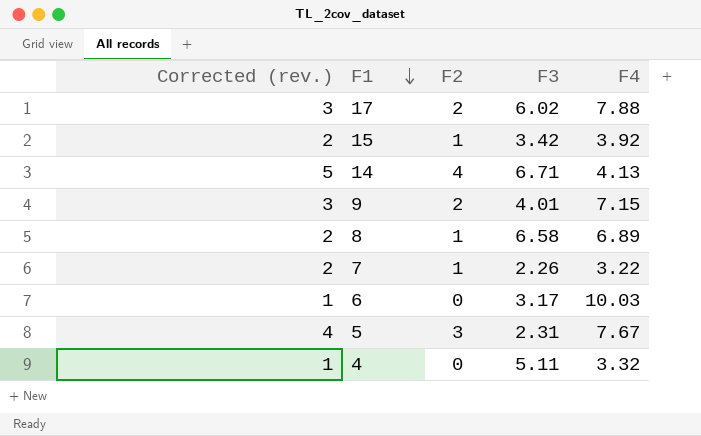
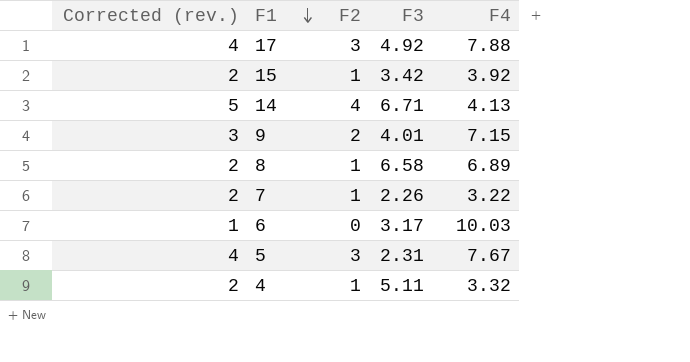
17 | Corrected (rev.): 3 -> 4
17 | F2: 2 -> 3
17 | F3: 6.02 -> 4.92
4 | Corrected (rev.): 1 -> 2
4 | F2: 0 -> 1

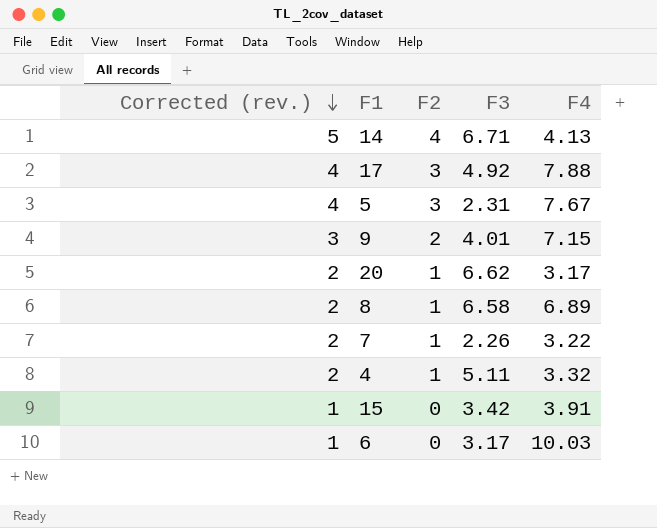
row order: F1 descending -> Corrected (rev.) descending
row 20: none -> 2 | 1 | 6.62 | 3.17
15 | Corrected (rev.): 2 -> 1
15 | F2: 1 -> 0
15 | F4: 3.92 -> 3.91

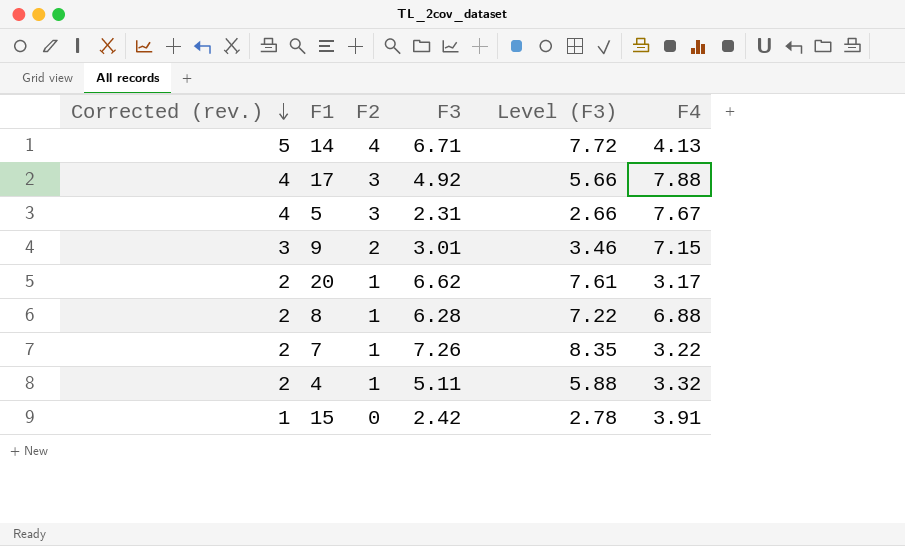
column Level (F3) | formula: none -> [F3] * 1.15
row 6: 1 | 0 | 3.17 | 10.03 -> none
9 | F3: 4.01 -> 3.01
8 | F3: 6.58 -> 6.28
8 | F4: 6.89 -> 6.88
7 | F3: 2.26 -> 7.26
15 | F3: 3.42 -> 2.42

